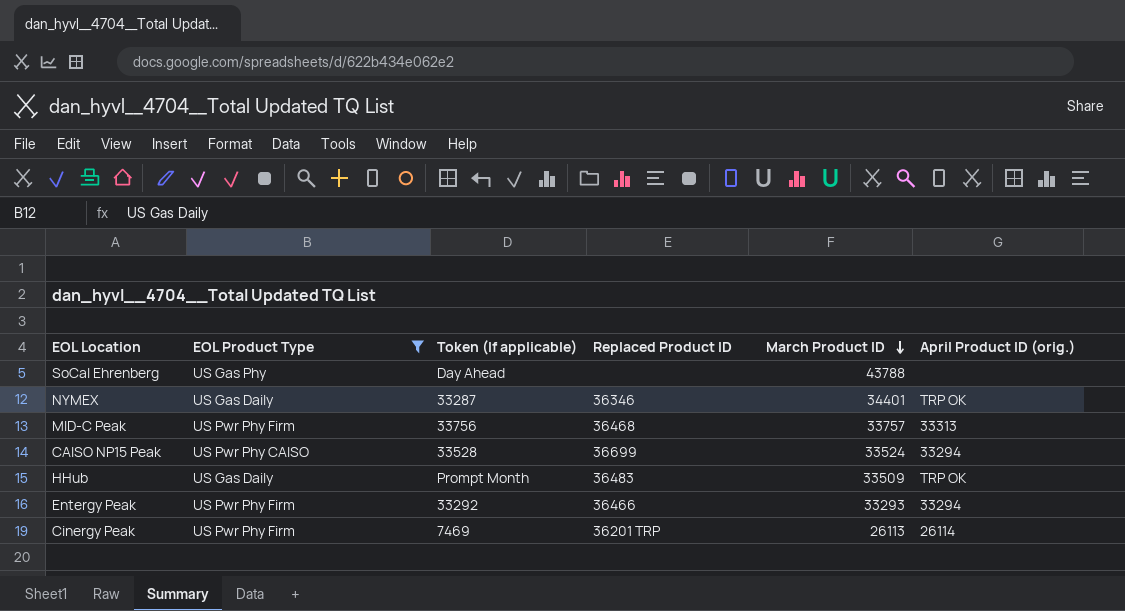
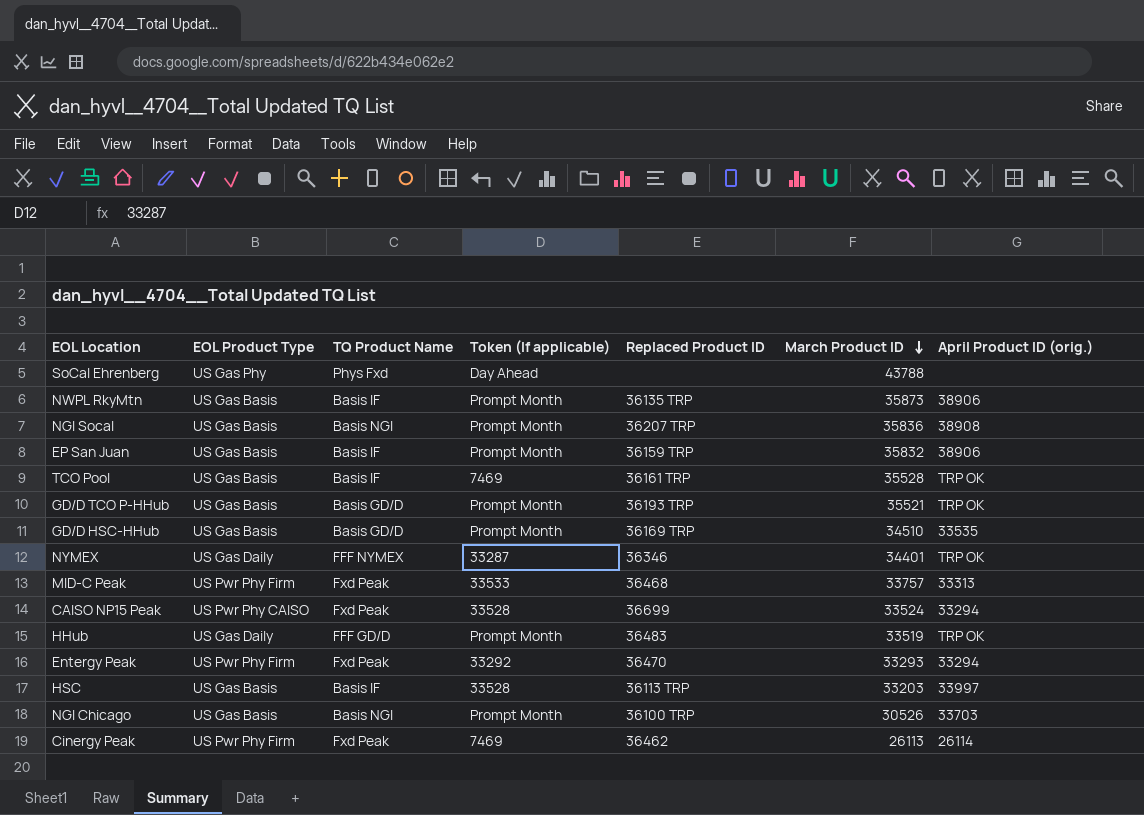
filter: EOL Product Type != US Gas Basis -> none
column TQ Product Name | position: none -> 3
MID-C Peak | Token (If applicable): 33756 -> 33533
HHub | March Product ID: 33509 -> 33519
Entergy Peak | Replaced Product ID: 36466 -> 36470
Cinergy Peak | Replaced Product ID: 36201 TRP -> 36462

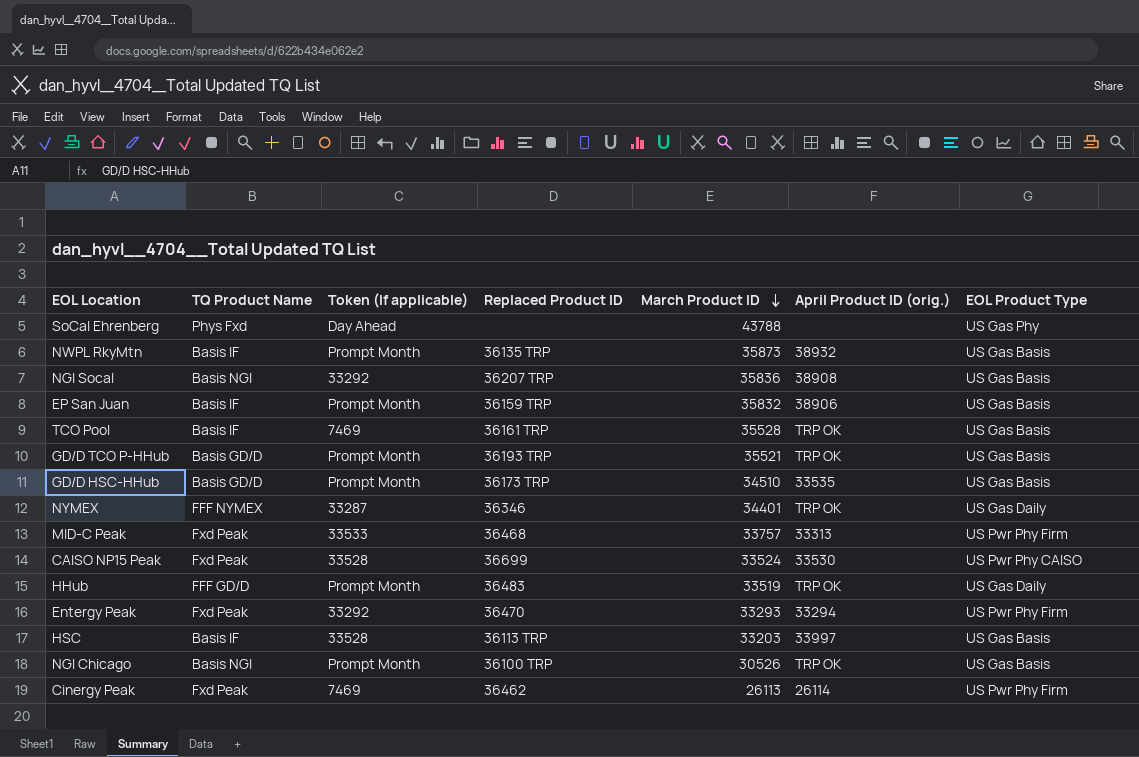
column EOL Product Type | position: 2 -> 7
NWPL RkyMtn | April Product ID (orig.): 38906 -> 38932
NGI Socal | Token (If applicable): Prompt Month -> 33292
GD/D HSC-HHub | Replaced Product ID: 36169 TRP -> 36173 TRP
CAISO NP15 Peak | April Product ID (orig.): 33294 -> 33530
NGI Chicago | April Product ID (orig.): 33703 -> TRP OK

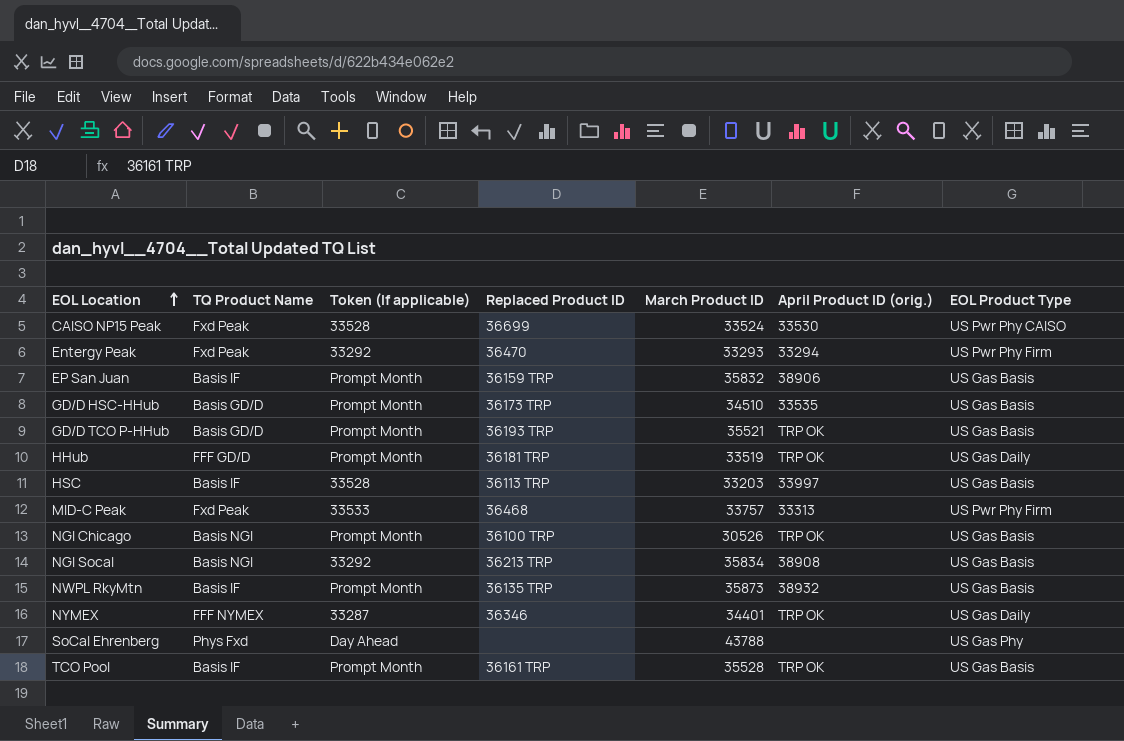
row order: March Product ID descending -> EOL Location ascending
row Cinergy Peak: Fxd Peak | 7469 | 36462 | 26113 | 26114 | US Pwr Phy Firm -> none
HHub | Replaced Product ID: 36483 -> 36181 TRP
NGI Socal | Replaced Product ID: 36207 TRP -> 36213 TRP
NGI Socal | March Product ID: 35836 -> 35834
TCO Pool | Token (If applicable): 7469 -> Prompt Month

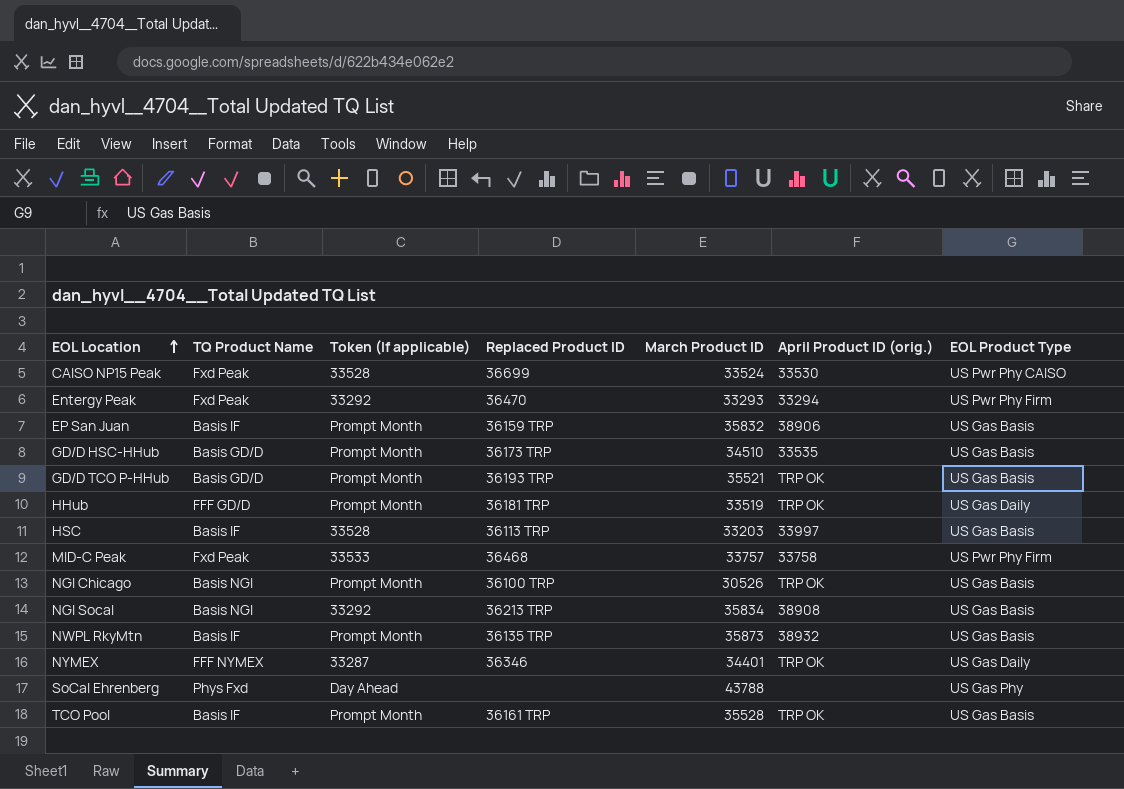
MID-C Peak | April Product ID (orig.): 33313 -> 33758

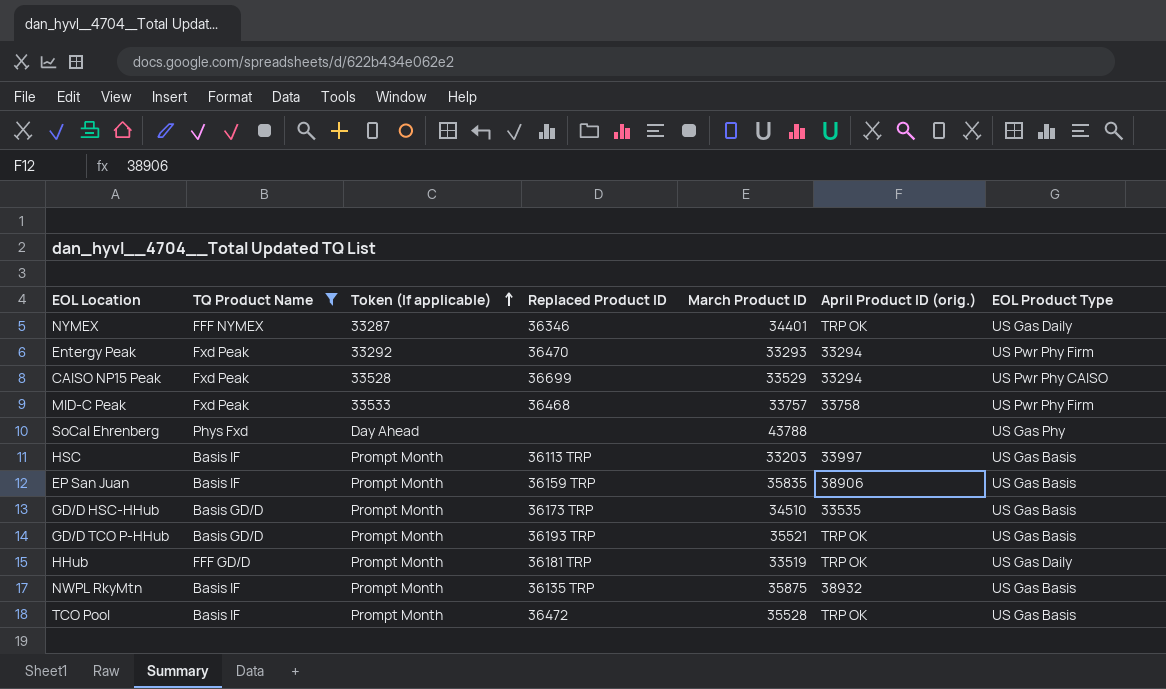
filter: none -> TQ Product Name != Basis NGI
row order: EOL Location ascending -> Token (If applicable) ascending
CAISO NP15 Peak | March Product ID: 33524 -> 33529
CAISO NP15 Peak | April Product ID (orig.): 33530 -> 33294
HSC | Token (If applicable): 33528 -> Prompt Month
EP San Juan | March Product ID: 35832 -> 35835
NWPL RkyMtn | March Product ID: 35873 -> 35875
TCO Pool | Replaced Product ID: 36161 TRP -> 36472

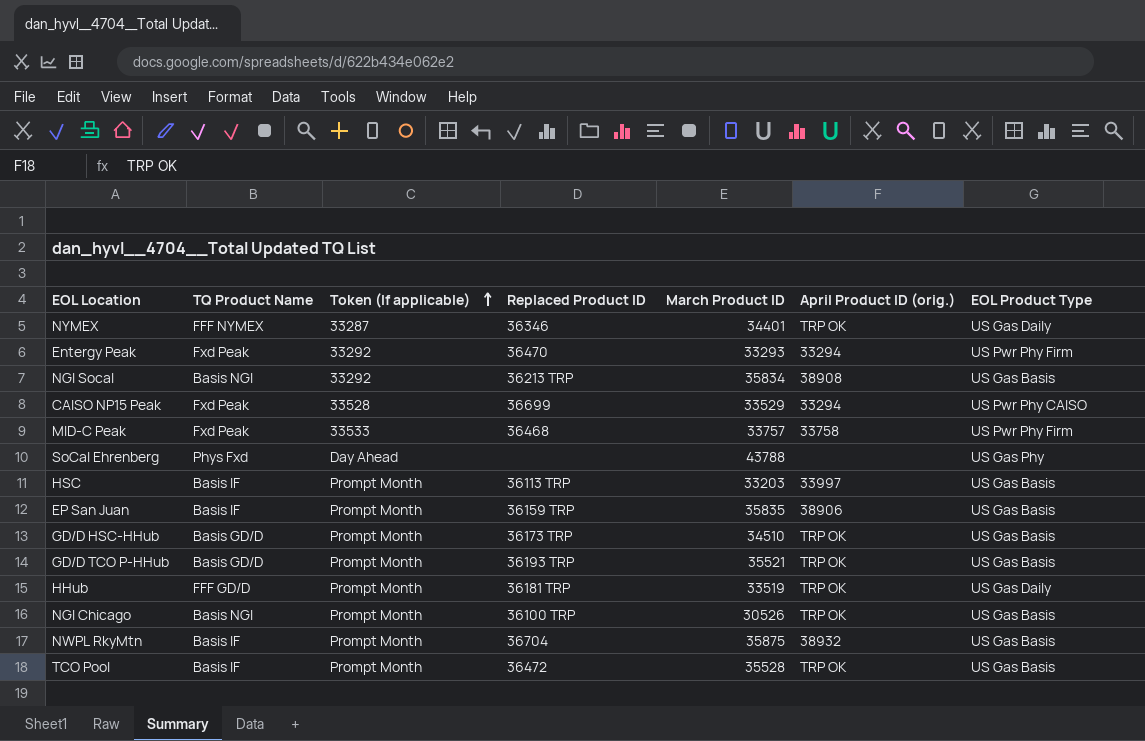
filter: TQ Product Name != Basis NGI -> none
GD/D HSC-HHub | April Product ID (orig.): 33535 -> TRP OK
NWPL RkyMtn | Replaced Product ID: 36135 TRP -> 36704

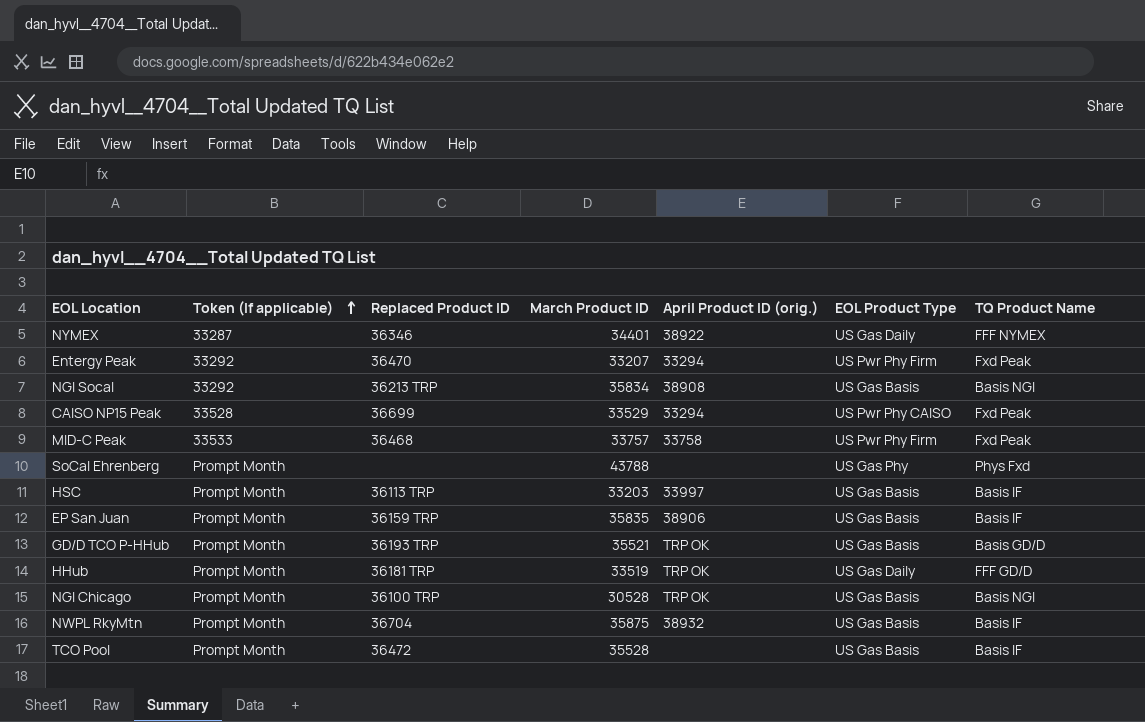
column TQ Product Name | position: 2 -> 7
row GD/D HSC-HHub: Basis GD/D | Prompt Month | 36173 TRP | 34510 | TRP OK | US Gas Basis -> none
NYMEX | April Product ID (orig.): TRP OK -> 38922
Entergy Peak | March Product ID: 33293 -> 33207
SoCal Ehrenberg | Token (If applicable): Day Ahead -> Prompt Month
NGI Chicago | March Product ID: 30526 -> 30528
TCO Pool | April Product ID (orig.): TRP OK -> none

